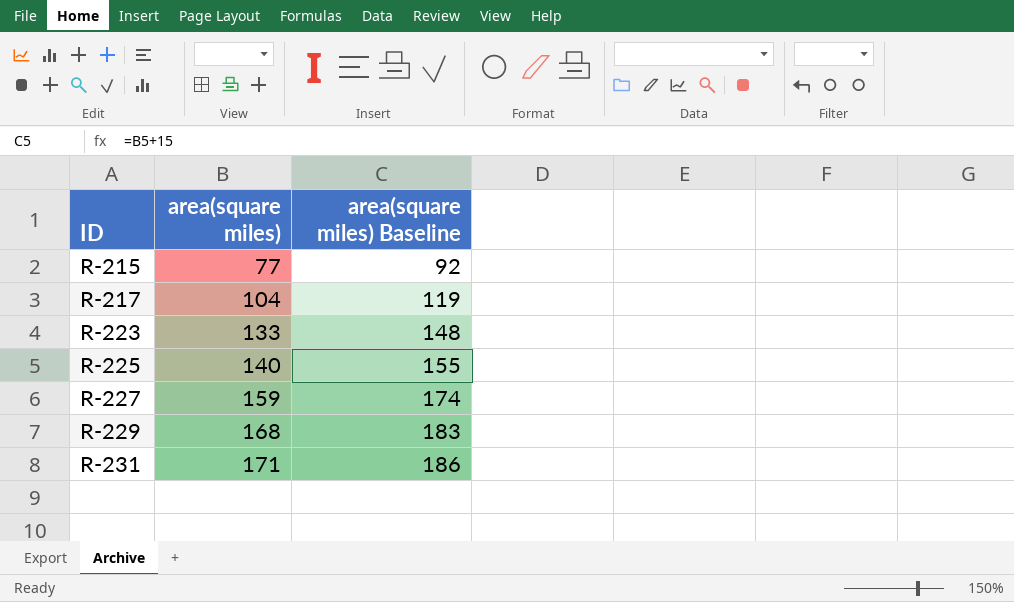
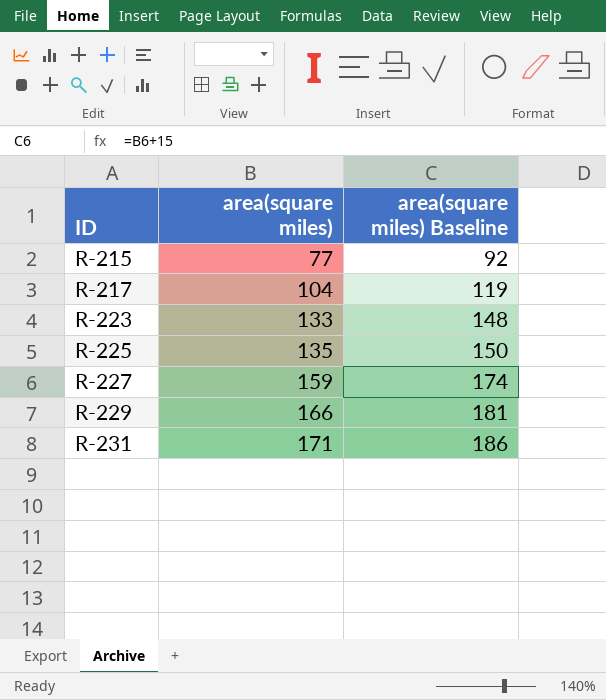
R-225 | area(square miles): 140 -> 135
R-225 | area(square miles) Baseline: 155 -> 150
R-229 | area(square miles): 168 -> 166
R-229 | area(square miles) Baseline: 183 -> 181

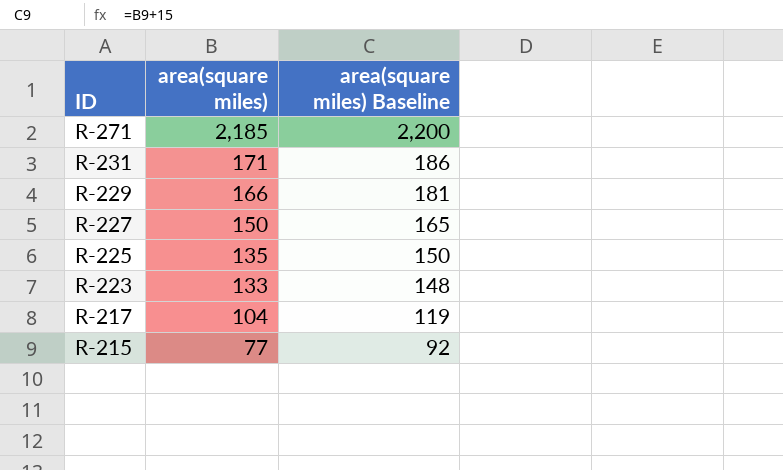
row order: ID ascending -> ID descending
row R-271: none -> 2,185 | 2,200
R-227 | area(square miles): 159 -> 150
R-227 | area(square miles) Baseline: 174 -> 165

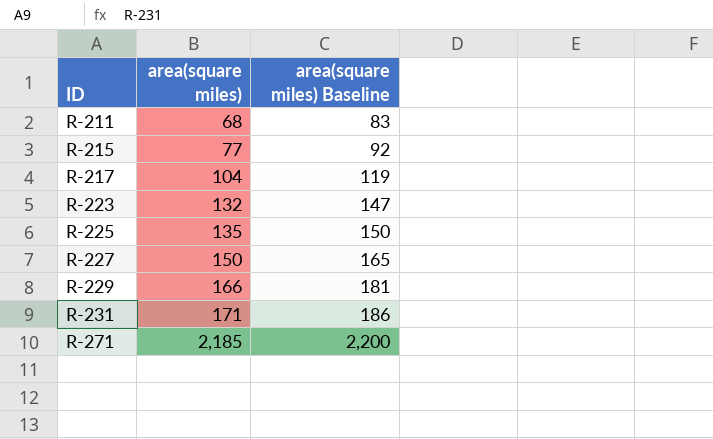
row order: ID descending -> ID ascending
row R-211: none -> 68 | 83
R-223 | area(square miles): 133 -> 132
R-223 | area(square miles) Baseline: 148 -> 147

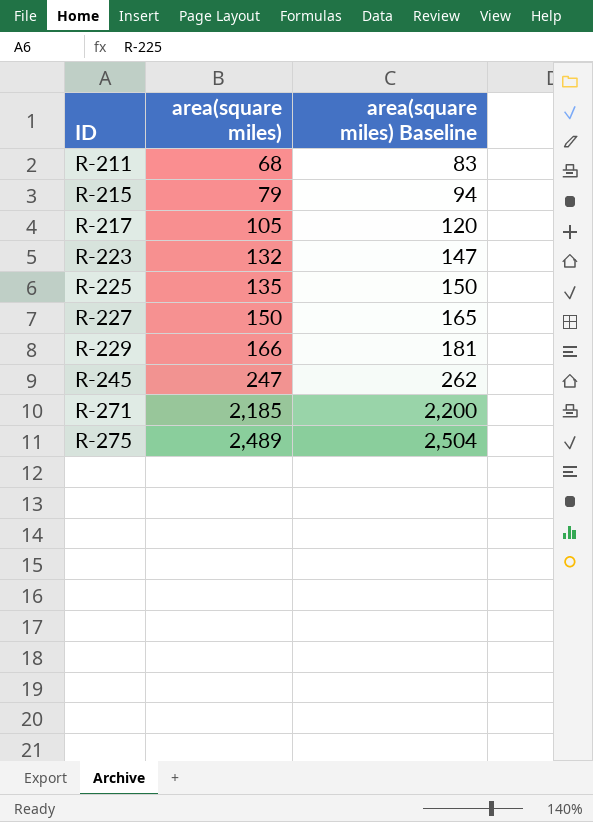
row R-231: 171 | 186 -> none
R-215 | area(square miles): 77 -> 79
R-215 | area(square miles) Baseline: 92 -> 94
R-217 | area(square miles): 104 -> 105
R-217 | area(square miles) Baseline: 119 -> 120
row R-245: none -> 247 | 262
row R-275: none -> 2,489 | 2,504

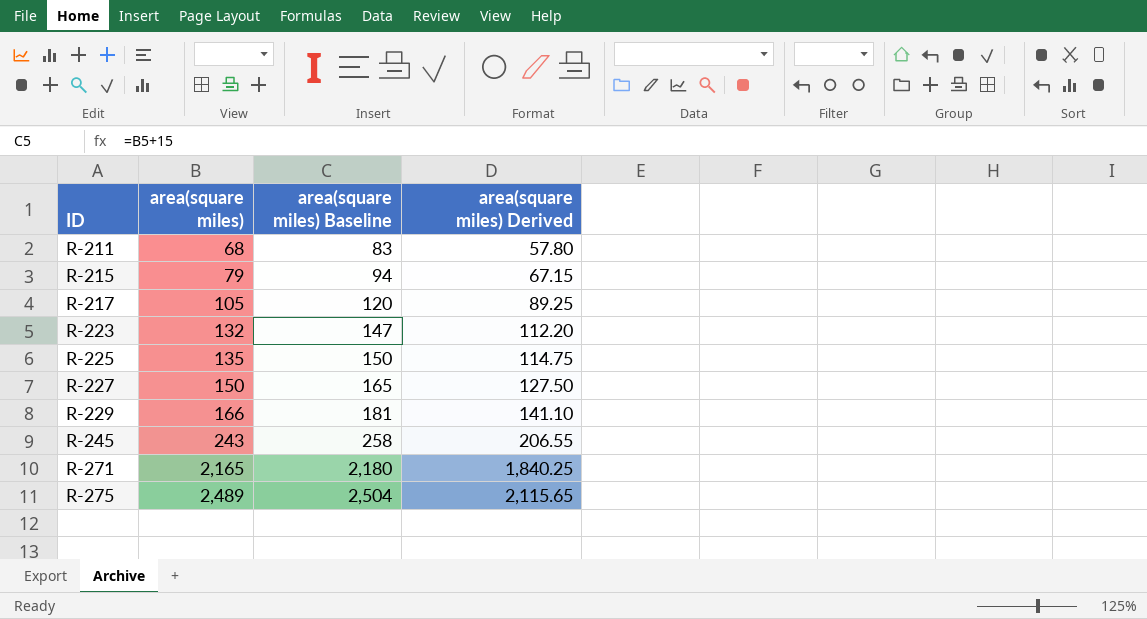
column area(square miles) Derived | formula: none -> [area(square miles)] * 0.85
R-245 | area(square miles): 247 -> 243
R-245 | area(square miles) Baseline: 262 -> 258
R-271 | area(square miles): 2,185 -> 2,165
R-271 | area(square miles) Baseline: 2,200 -> 2,180

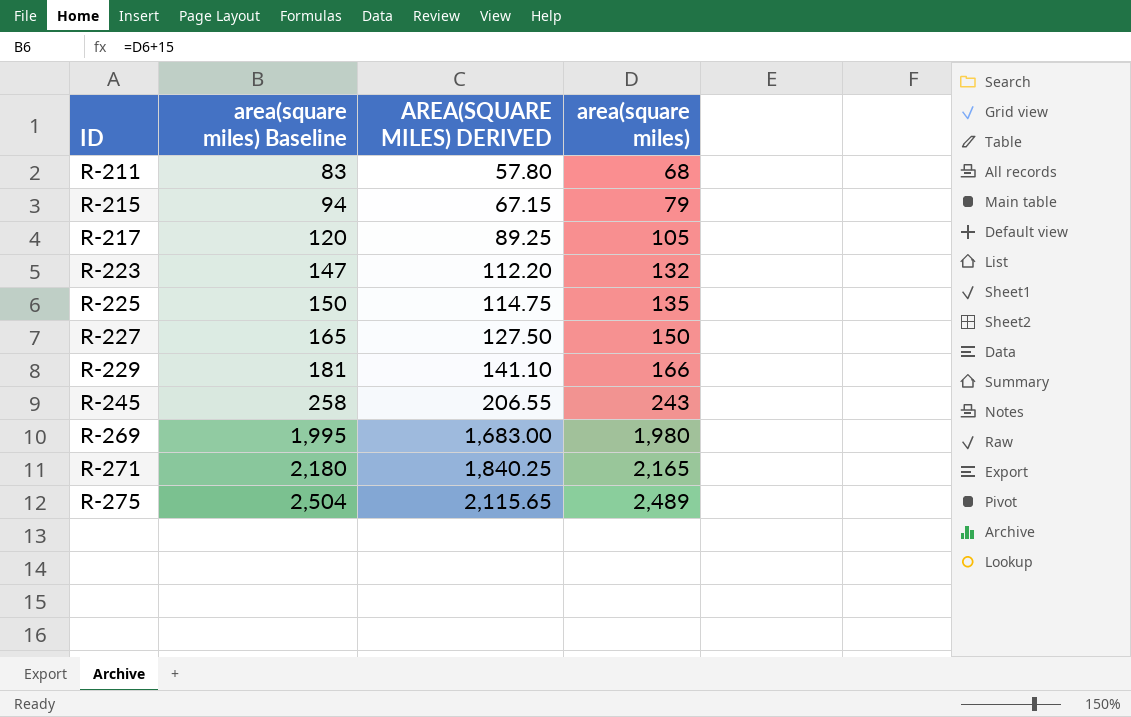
column name: area(square miles) Derived -> AREA(SQUARE MILES) DERIVED
column area(square miles) | position: 2 -> 4
row R-269: none -> 1,995 | 1,683.00 | 1,980

